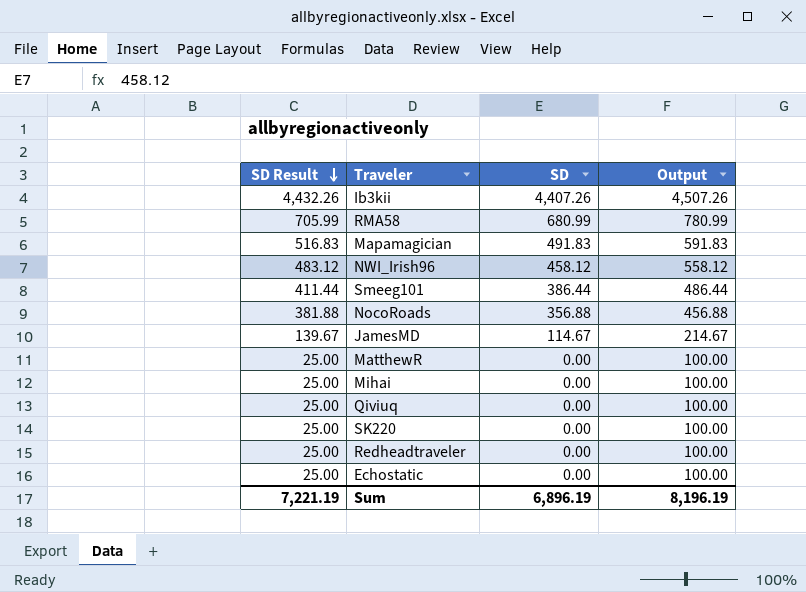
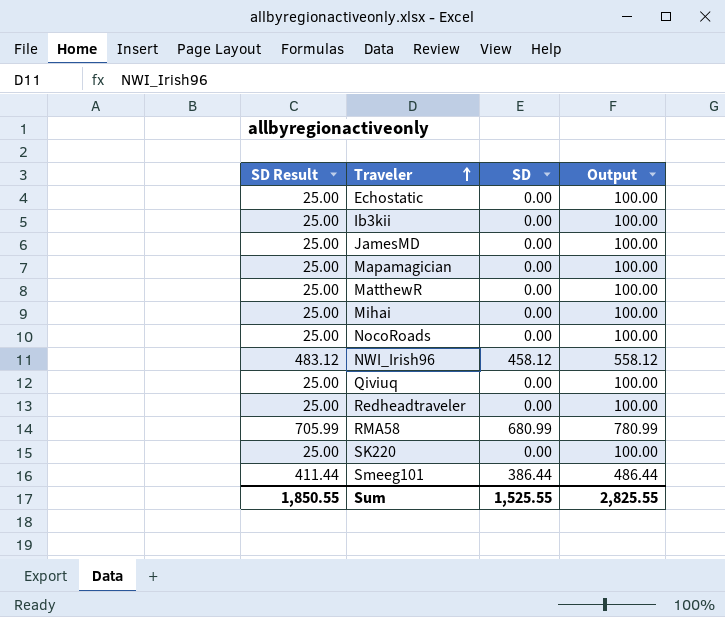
row order: SD Result descending -> Traveler ascending
Ib3kii | SD Result: 4,432.26 -> 25.00
Ib3kii | SD: 4,407.26 -> 0.00
Ib3kii | Output: 4,507.26 -> 100.00
JamesMD | SD Result: 139.67 -> 25.00
JamesMD | SD: 114.67 -> 0.00
JamesMD | Output: 214.67 -> 100.00
Mapamagician | SD Result: 516.83 -> 25.00
Mapamagician | SD: 491.83 -> 0.00
Mapamagician | Output: 591.83 -> 100.00
NocoRoads | SD Result: 381.88 -> 25.00
NocoRoads | SD: 356.88 -> 0.00
NocoRoads | Output: 456.88 -> 100.00
Sum | SD Result: 7,221.19 -> 1,850.55
Sum | SD: 6,896.19 -> 1,525.55
Sum | Output: 8,196.19 -> 2,825.55

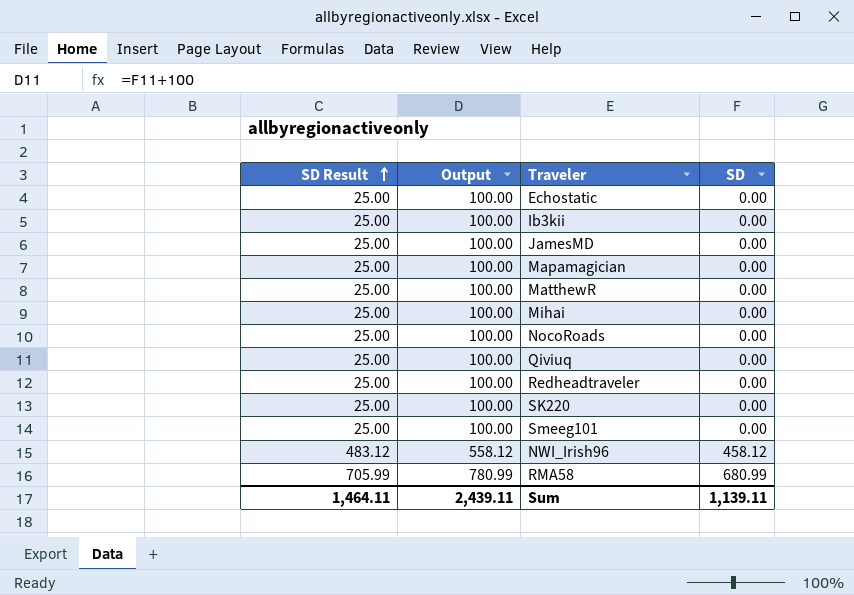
row order: Traveler ascending -> SD Result ascending
column Output | position: 4 -> 2
Smeeg101 | SD Result: 411.44 -> 25.00
Smeeg101 | Output: 486.44 -> 100.00
Smeeg101 | SD: 386.44 -> 0.00
Sum | SD Result: 1,850.55 -> 1,464.11
Sum | Output: 2,825.55 -> 2,439.11
Sum | SD: 1,525.55 -> 1,139.11

